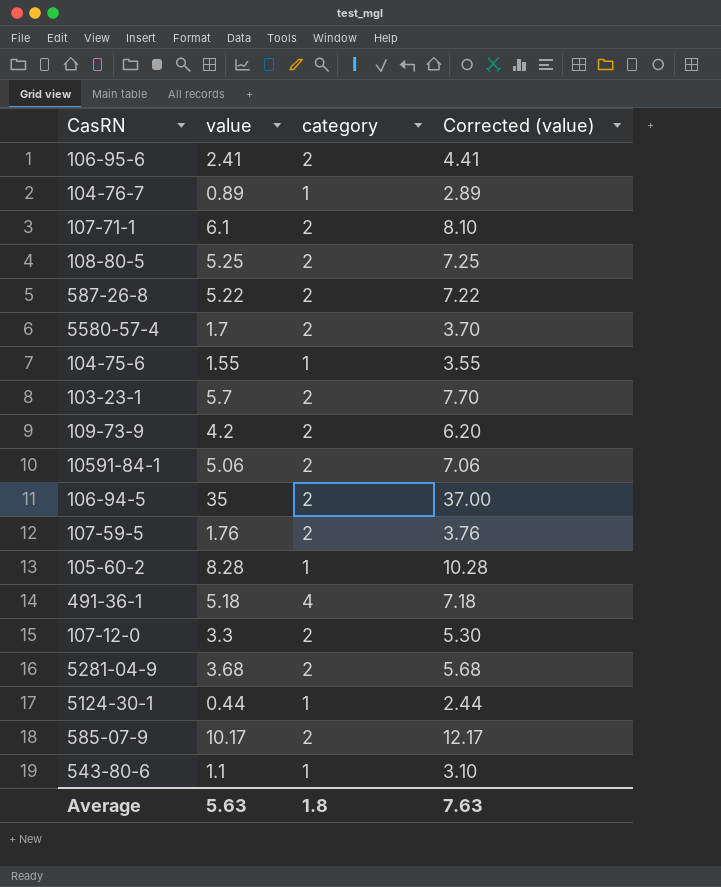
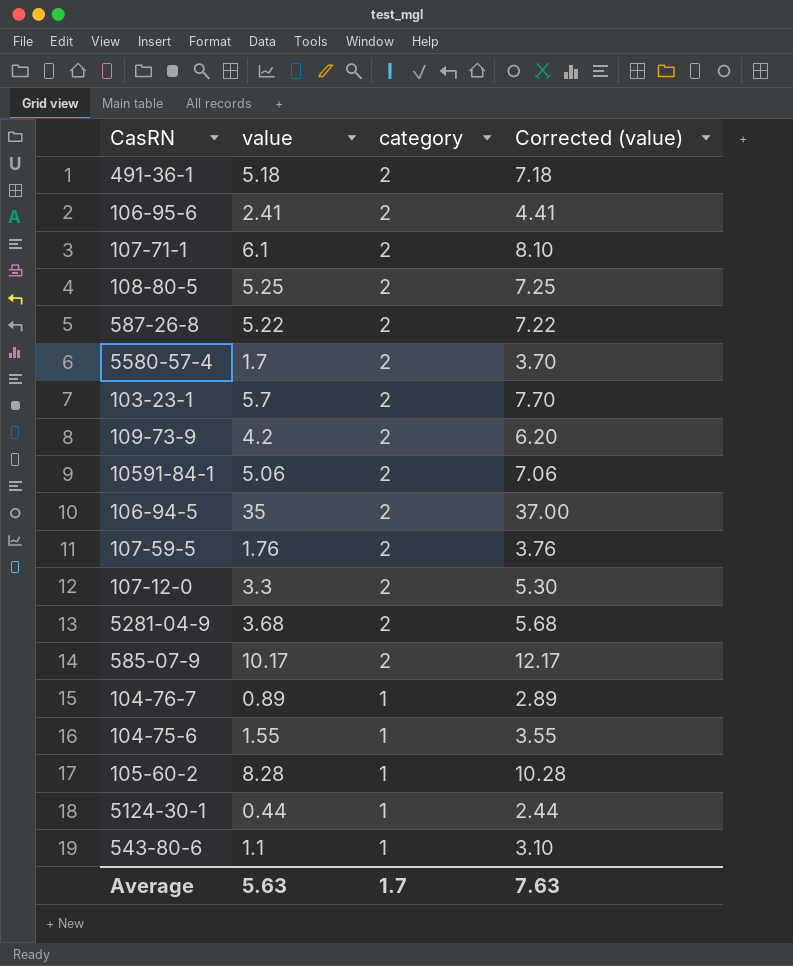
row order: none -> category descending
491-36-1 | category: 4 -> 2
Average | category: 1.8 -> 1.7

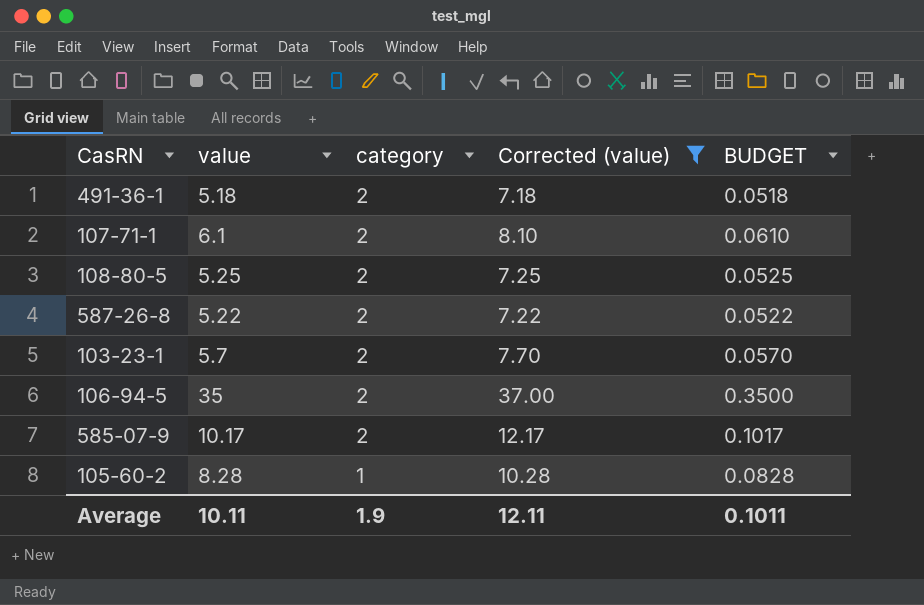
filter: none -> Corrected (value) >= 7.18
column BUDGET | formula: none -> [value] * 0.01
Average | value: 5.63 -> 10.11
Average | category: 1.7 -> 1.9
Average | Corrected (value): 7.63 -> 12.11

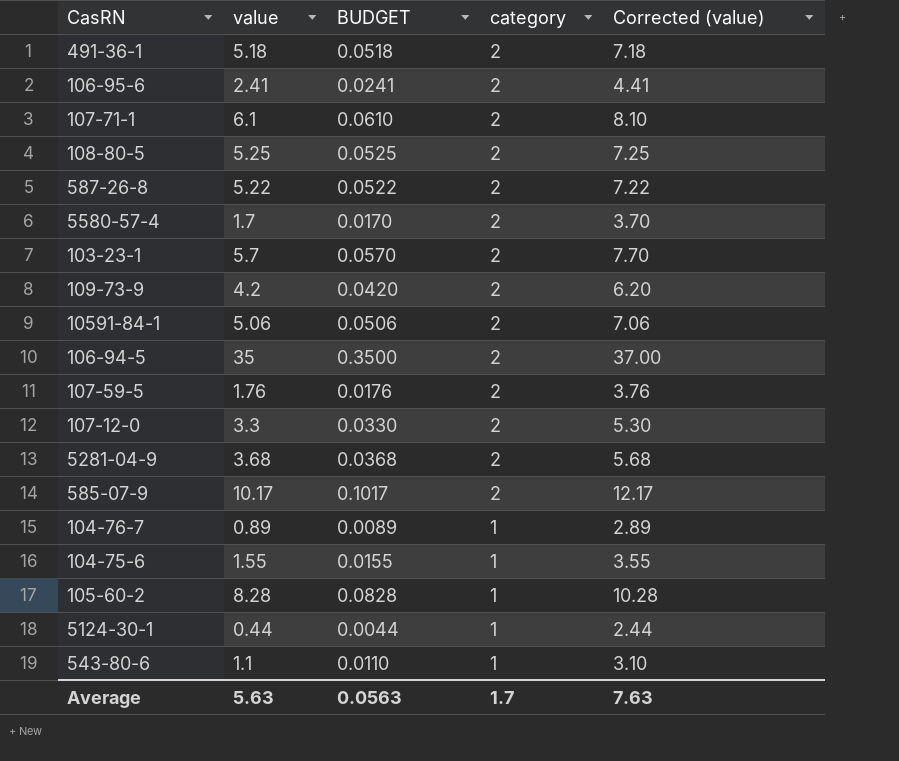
filter: Corrected (value) >= 7.18 -> none
column BUDGET | position: 5 -> 3
Average | value: 10.11 -> 5.63
Average | BUDGET: 0.1011 -> 0.0563
Average | category: 1.9 -> 1.7
Average | Corrected (value): 12.11 -> 7.63

